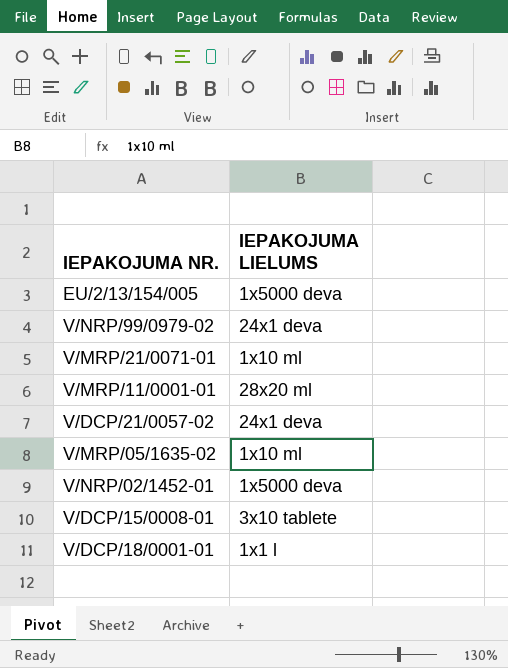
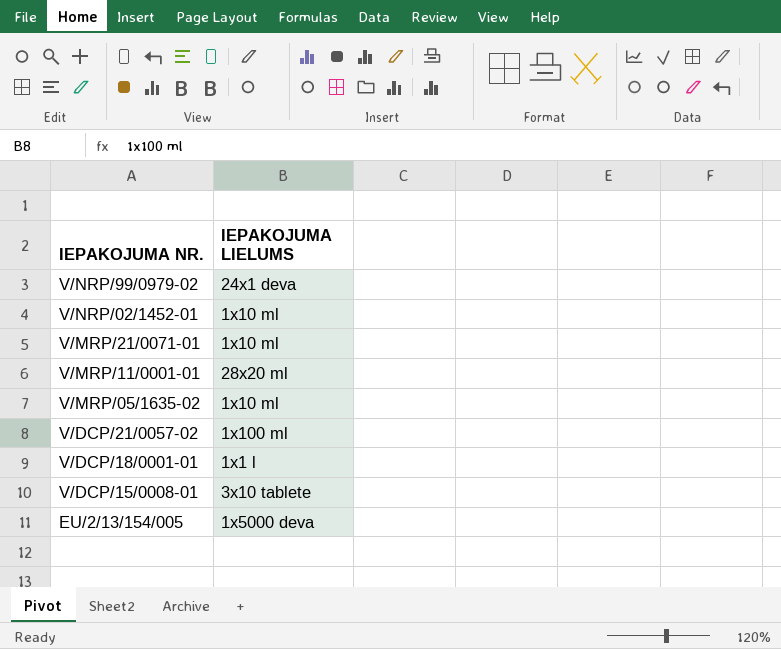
row order: none -> IEPAKOJUMA NR. descending
V/NRP/02/1452-01 | IEPAKOJUMA LIELUMS: 1x5000 deva -> 1x10 ml
V/DCP/21/0057-02 | IEPAKOJUMA LIELUMS: 24x1 deva -> 1x100 ml

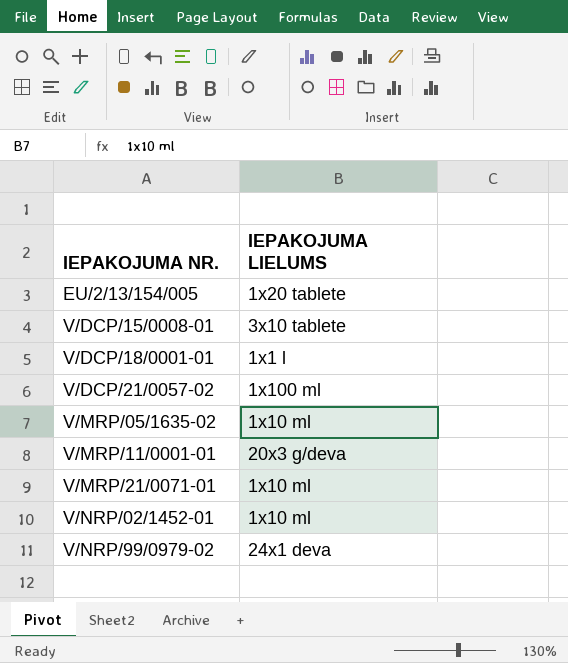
row order: IEPAKOJUMA NR. descending -> IEPAKOJUMA NR. ascending
EU/2/13/154/005 | IEPAKOJUMA LIELUMS: 1x5000 deva -> 1x20 tablete
V/MRP/11/0001-01 | IEPAKOJUMA LIELUMS: 28x20 ml -> 20x3 g/deva

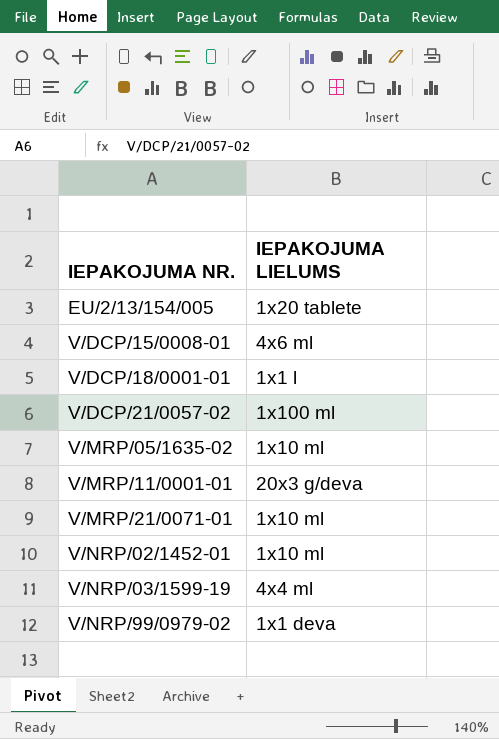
V/DCP/15/0008-01 | IEPAKOJUMA LIELUMS: 3x10 tablete -> 4x6 ml
row V/NRP/03/1599-19: none -> 4x4 ml
V/NRP/99/0979-02 | IEPAKOJUMA LIELUMS: 24x1 deva -> 1x1 deva

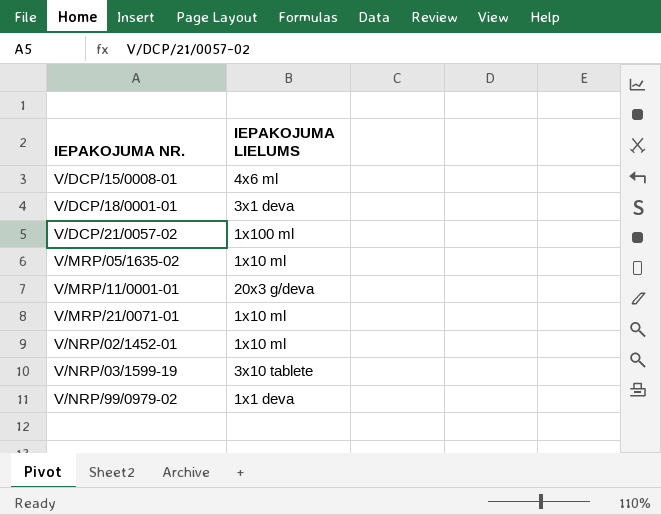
row EU/2/13/154/005: 1x20 tablete -> none
V/DCP/18/0001-01 | IEPAKOJUMA LIELUMS: 1x1 l -> 3x1 deva
V/NRP/03/1599-19 | IEPAKOJUMA LIELUMS: 4x4 ml -> 3x10 tablete

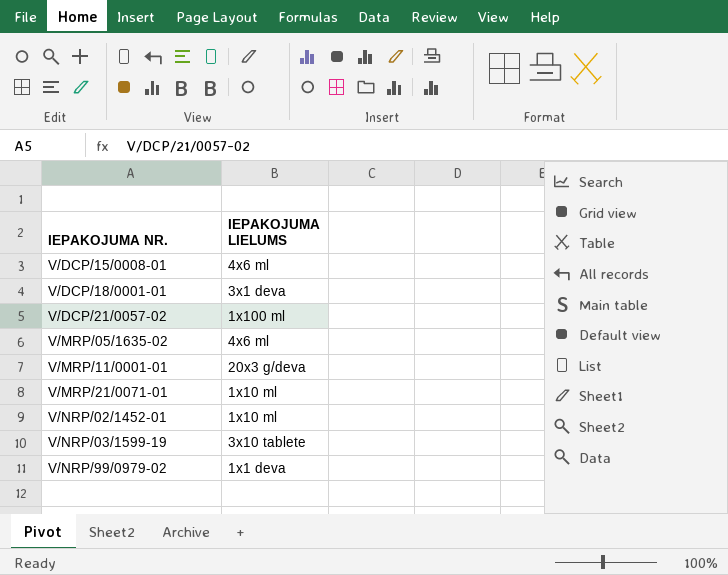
V/MRP/05/1635-02 | IEPAKOJUMA LIELUMS: 1x10 ml -> 4x6 ml

